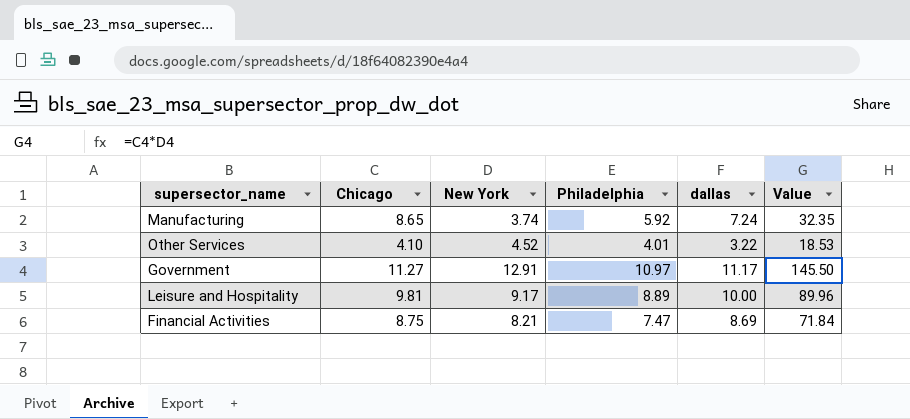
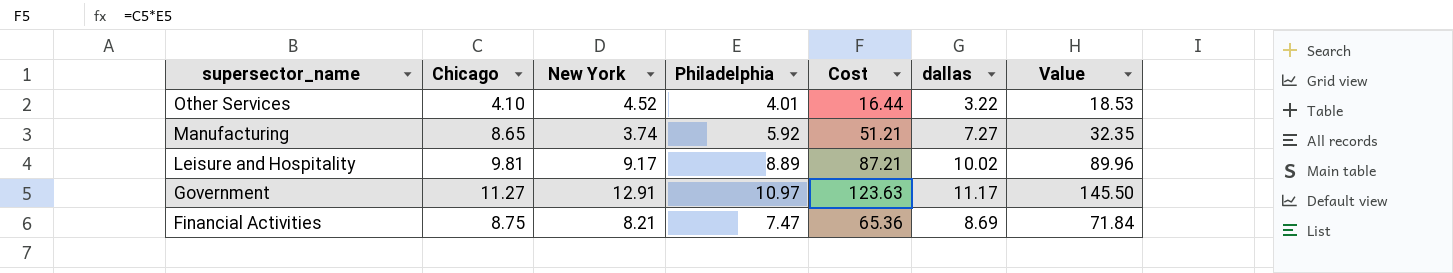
row order: none -> supersector_name descending
column Cost | formula: none -> [Chicago] * [Philadelphia]
Manufacturing | dallas: 7.24 -> 7.27
Leisure and Hospitality | dallas: 10.00 -> 10.02

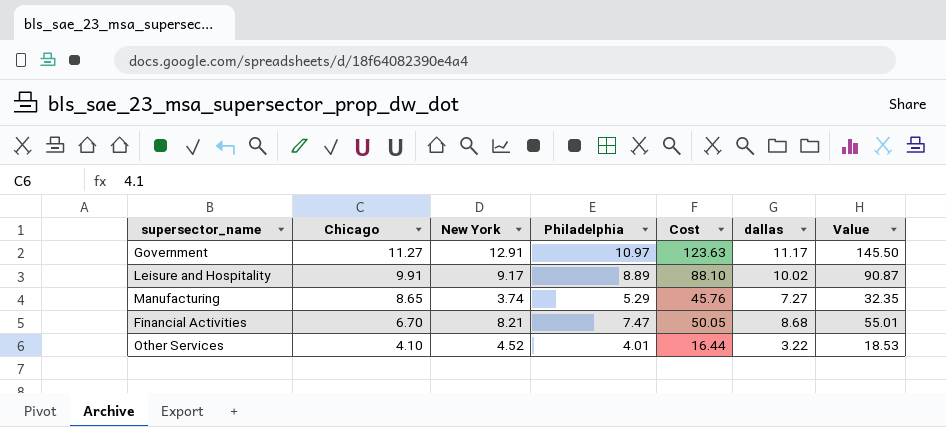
row order: supersector_name descending -> Chicago descending
Leisure and Hospitality | Chicago: 9.81 -> 9.91
Leisure and Hospitality | Cost: 87.21 -> 88.10
Leisure and Hospitality | Value: 89.96 -> 90.87
Manufacturing | Philadelphia: 5.92 -> 5.29
Manufacturing | Cost: 51.21 -> 45.76
Financial Activities | Chicago: 8.75 -> 6.70
Financial Activities | Cost: 65.36 -> 50.05
Financial Activities | dallas: 8.69 -> 8.68
Financial Activities | Value: 71.84 -> 55.01

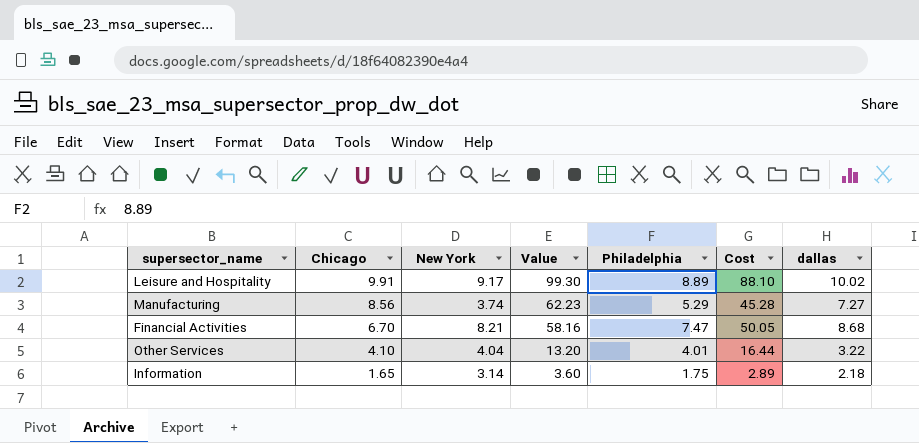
column Value | formula: [Chicago] * [New York] -> [Chicago] * [dallas]
column Value | position: 7 -> 4
row Government: 11.27 | 12.91 | 10.97 | 123.63 | 11.17 | 145.50 -> none
Manufacturing | Chicago: 8.65 -> 8.56
Manufacturing | Cost: 45.76 -> 45.28
Other Services | New York: 4.52 -> 4.04
row Information: none -> 1.65 | 3.14 | 3.60 | 1.75 | 2.89 | 2.18

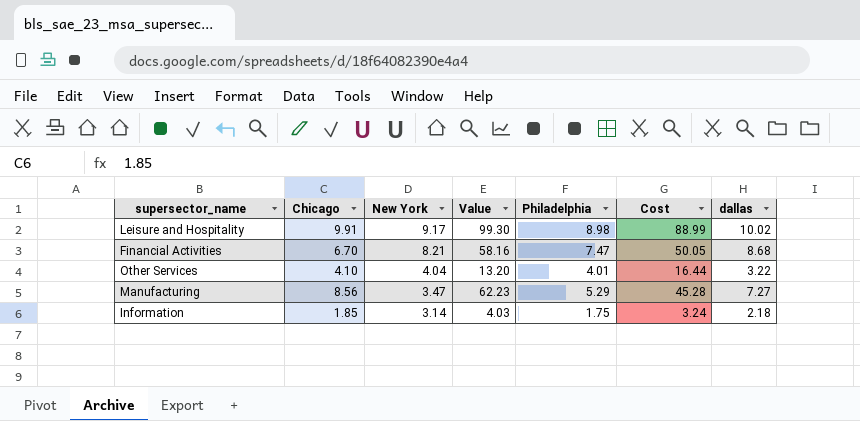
row order: Chicago descending -> New York descending
Leisure and Hospitality | Philadelphia: 8.89 -> 8.98
Leisure and Hospitality | Cost: 88.10 -> 88.99
Manufacturing | New York: 3.74 -> 3.47
Information | Chicago: 1.65 -> 1.85
Information | Value: 3.60 -> 4.03
Information | Cost: 2.89 -> 3.24

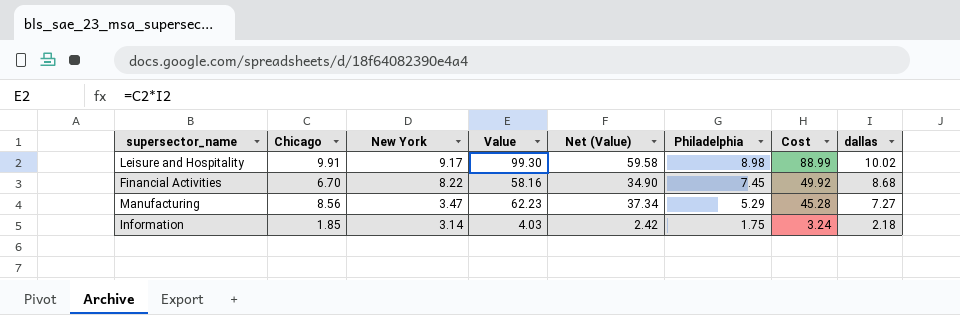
column Net (Value) | formula: none -> [Value] * 0.6
row Other Services: 4.10 | 4.04 | 13.20 | 4.01 | 16.44 | 3.22 -> none
Financial Activities | New York: 8.21 -> 8.22
Financial Activities | Philadelphia: 7.47 -> 7.45
Financial Activities | Cost: 50.05 -> 49.92

